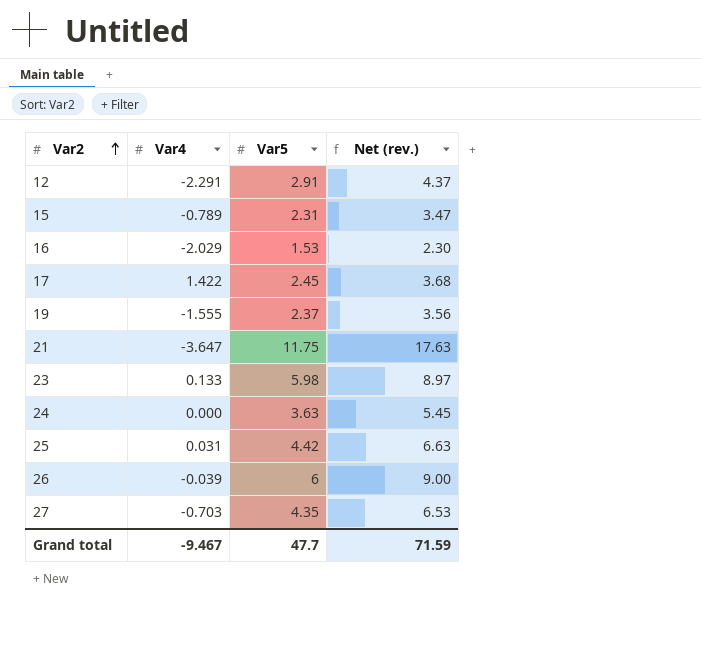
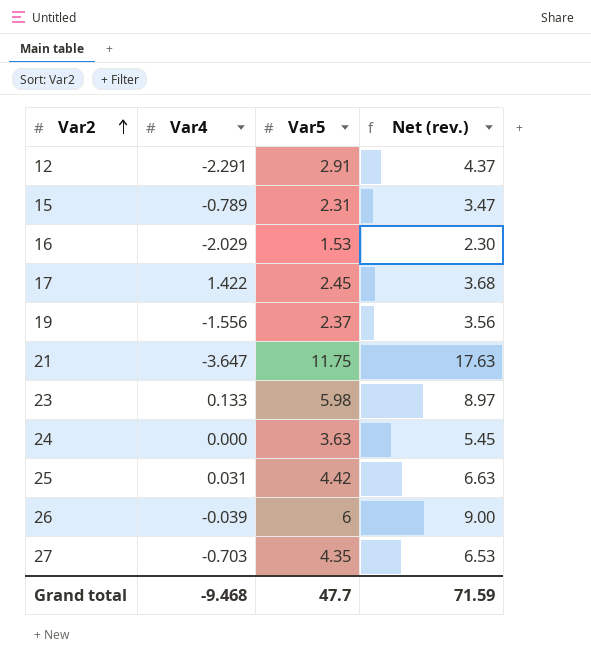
19 | Var4: -1.555 -> -1.556
Grand total | Var4: -9.467 -> -9.468

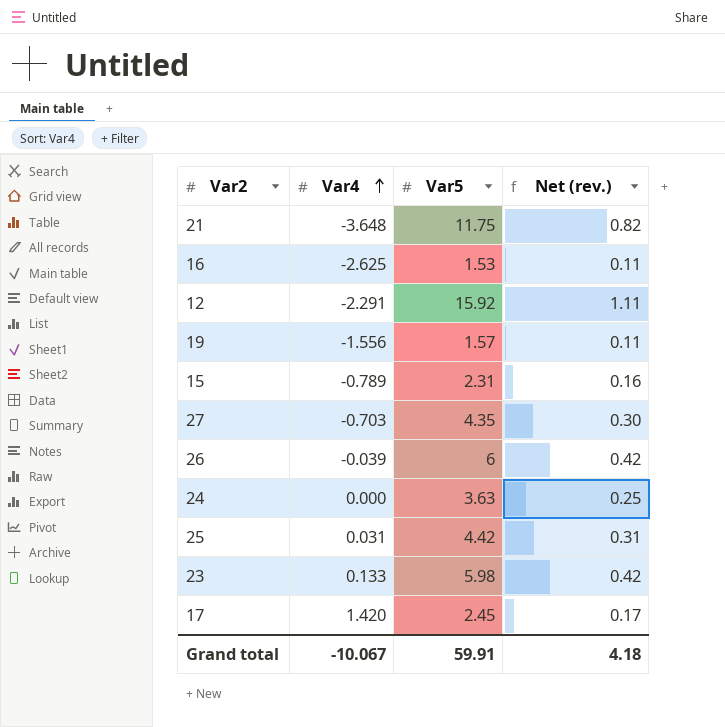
row order: Var2 ascending -> Var4 ascending
column Net (rev.) | formula: [Var5] * 1.5 -> [Var5] * 0.07
21 | Var4: -3.647 -> -3.648
16 | Var4: -2.029 -> -2.625
12 | Var5: 2.91 -> 15.92
19 | Var5: 2.37 -> 1.57
17 | Var4: 1.422 -> 1.420
Grand total | Var4: -9.468 -> -10.067
Grand total | Var5: 47.7 -> 59.91
Grand total | Net (rev.): 71.59 -> 4.18

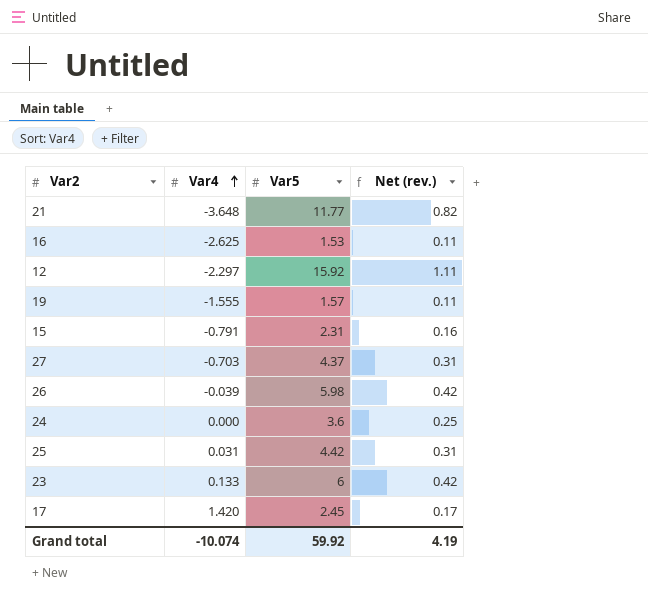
21 | Var5: 11.75 -> 11.77
12 | Var4: -2.291 -> -2.297
19 | Var4: -1.556 -> -1.555
15 | Var4: -0.789 -> -0.791
27 | Var5: 4.35 -> 4.37
27 | Net (rev.): 0.30 -> 0.31
26 | Var5: 6 -> 5.98
24 | Var5: 3.63 -> 3.6
23 | Var5: 5.98 -> 6
Grand total | Var4: -10.067 -> -10.074
Grand total | Var5: 59.91 -> 59.92
Grand total | Net (rev.): 4.18 -> 4.19

